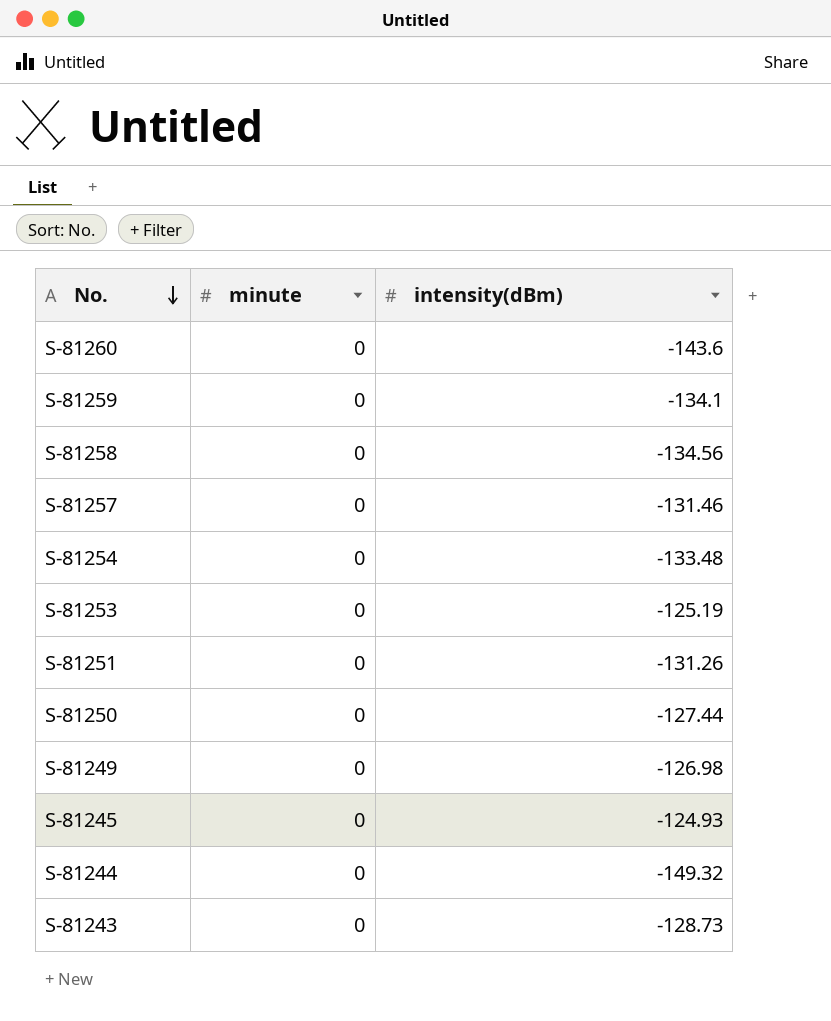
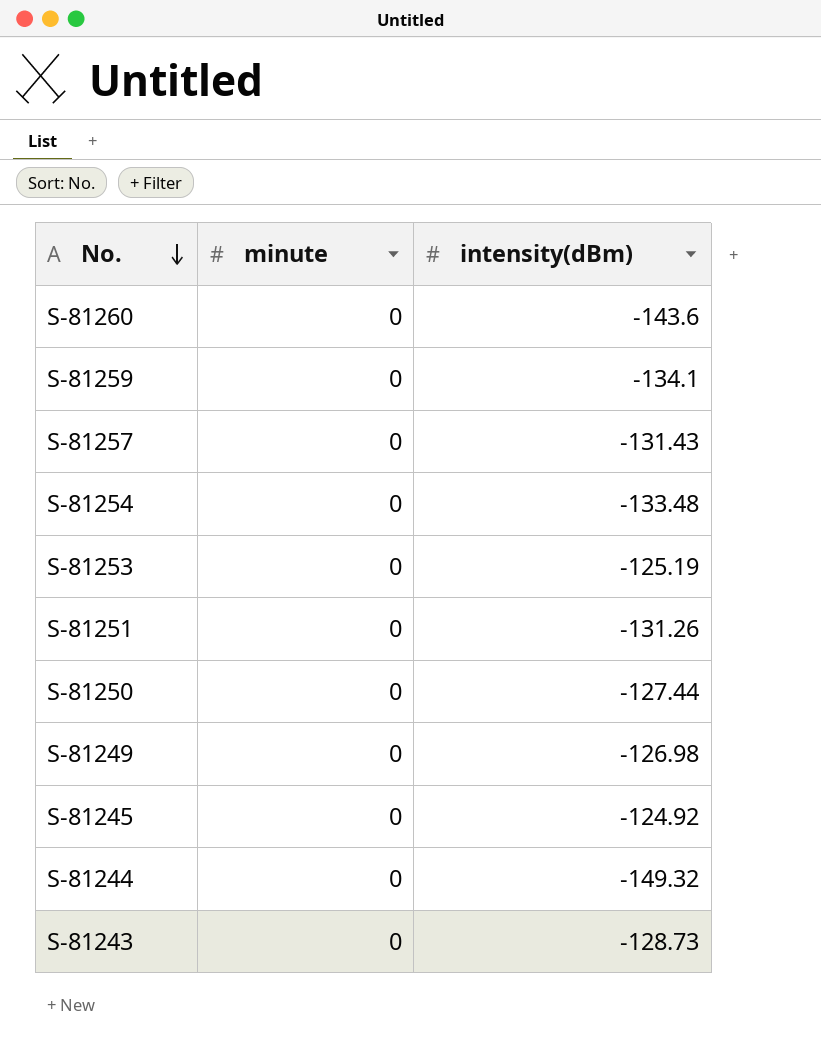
row S-81258: 0 | -134.56 -> none
S-81257 | intensity(dBm): -131.46 -> -131.43
S-81245 | intensity(dBm): -124.93 -> -124.92

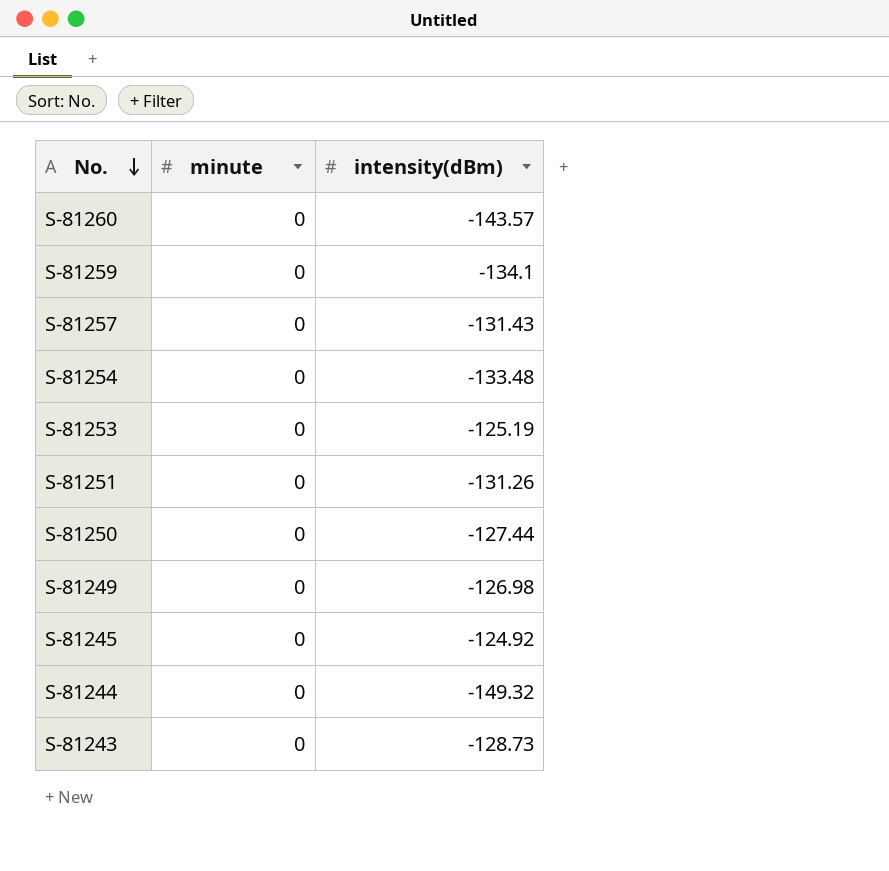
S-81260 | intensity(dBm): -143.6 -> -143.57

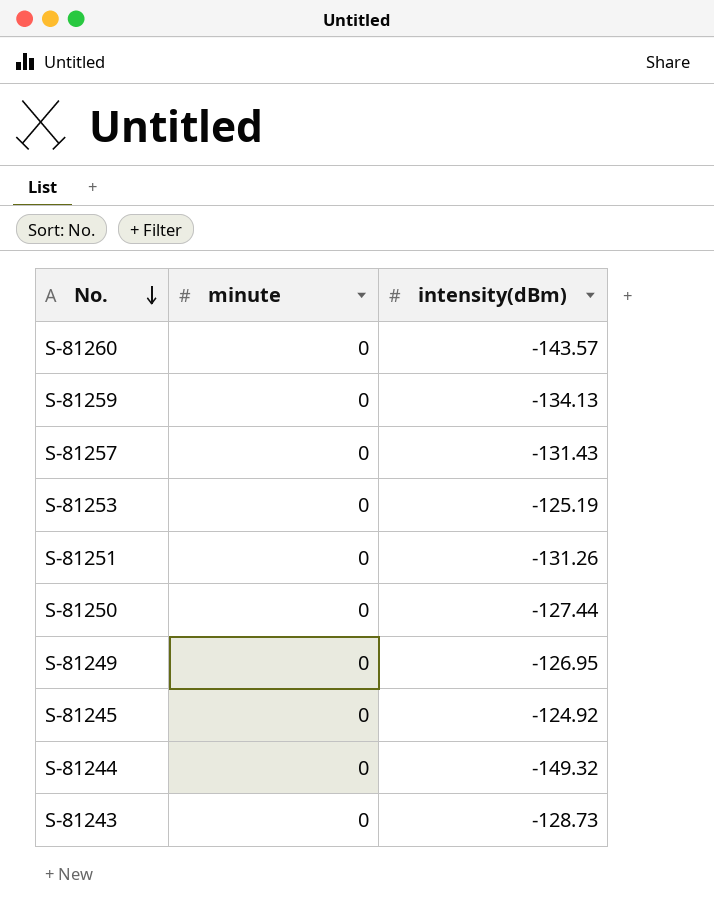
row S-81254: 0 | -133.48 -> none
S-81259 | intensity(dBm): -134.1 -> -134.13
S-81249 | intensity(dBm): -126.98 -> -126.95

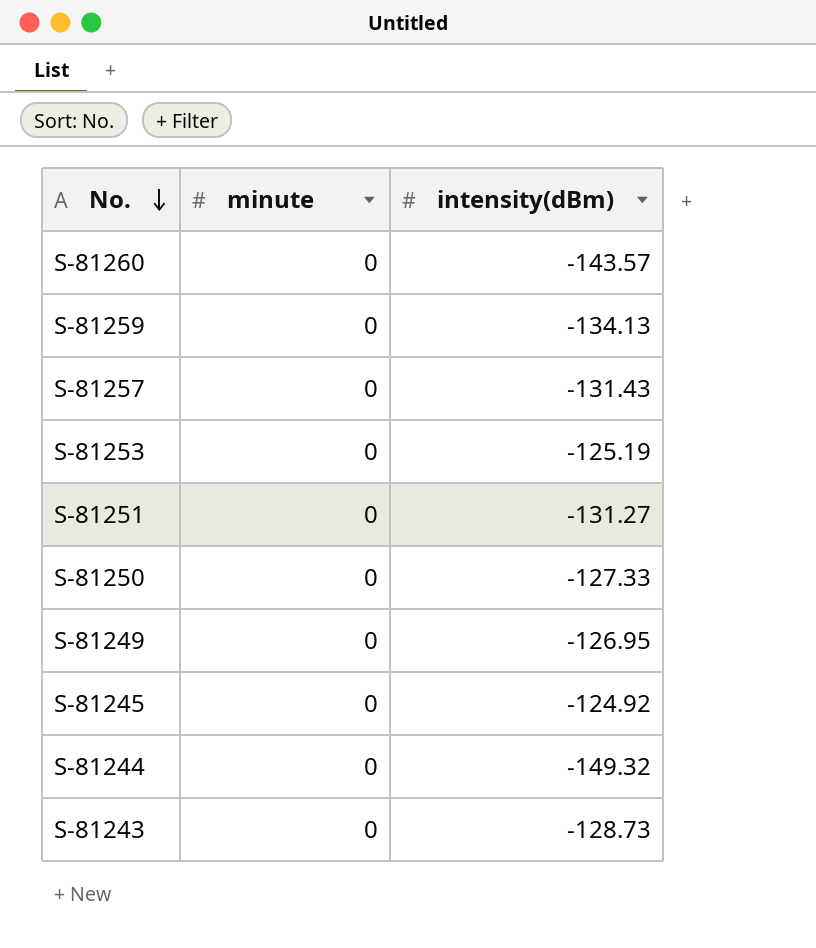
S-81251 | intensity(dBm): -131.26 -> -131.27
S-81250 | intensity(dBm): -127.44 -> -127.33

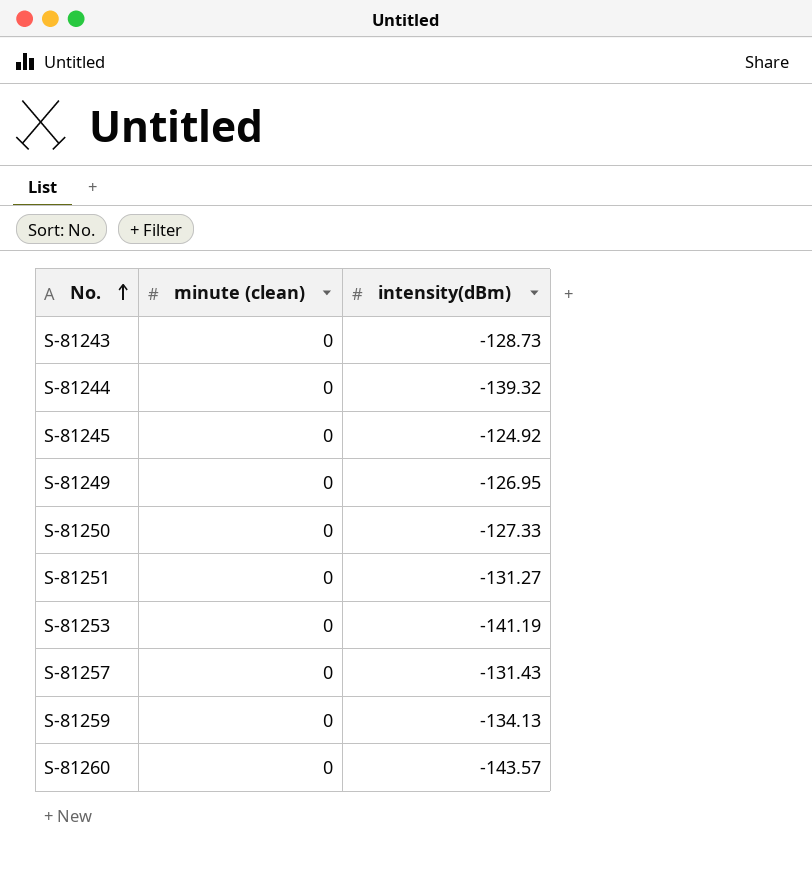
row order: No. descending -> No. ascending
column name: minute -> minute (clean)
S-81244 | intensity(dBm): -149.32 -> -139.32
S-81253 | intensity(dBm): -125.19 -> -141.19

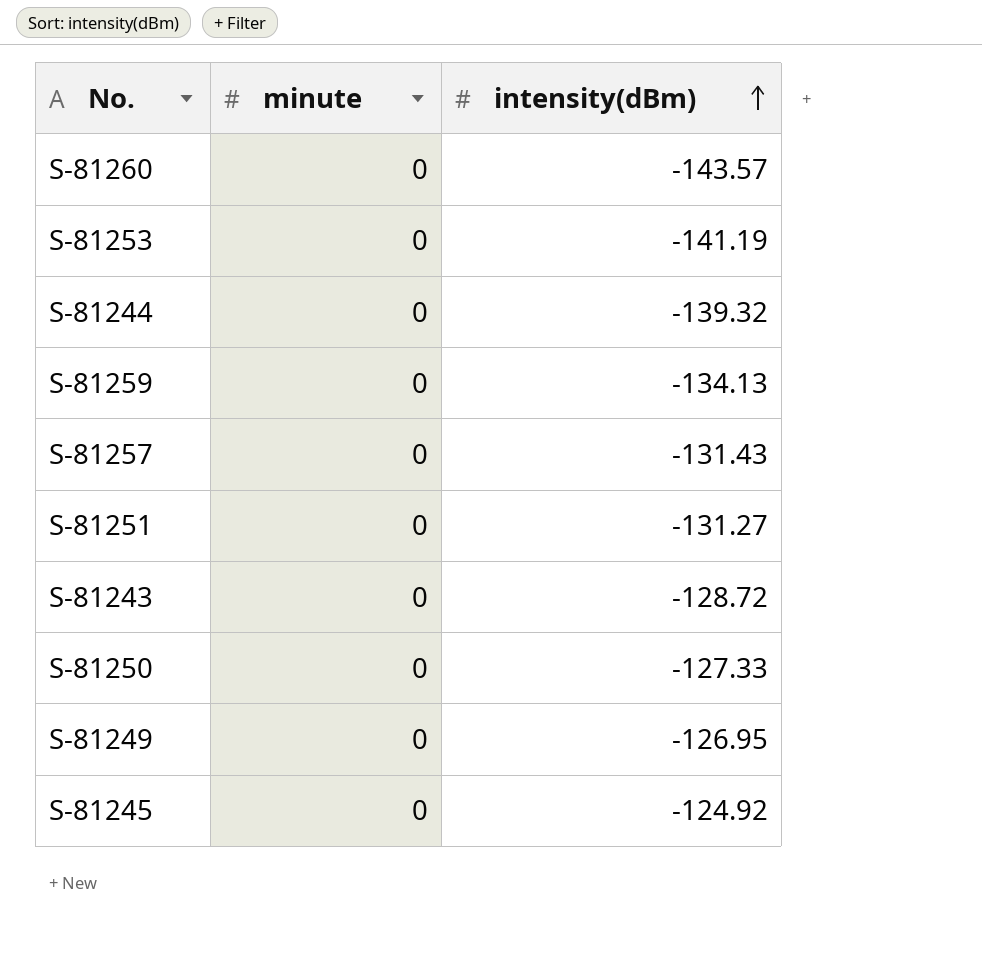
row order: No. ascending -> intensity(dBm) ascending
column name: minute (clean) -> minute
S-81243 | intensity(dBm): -128.73 -> -128.72

